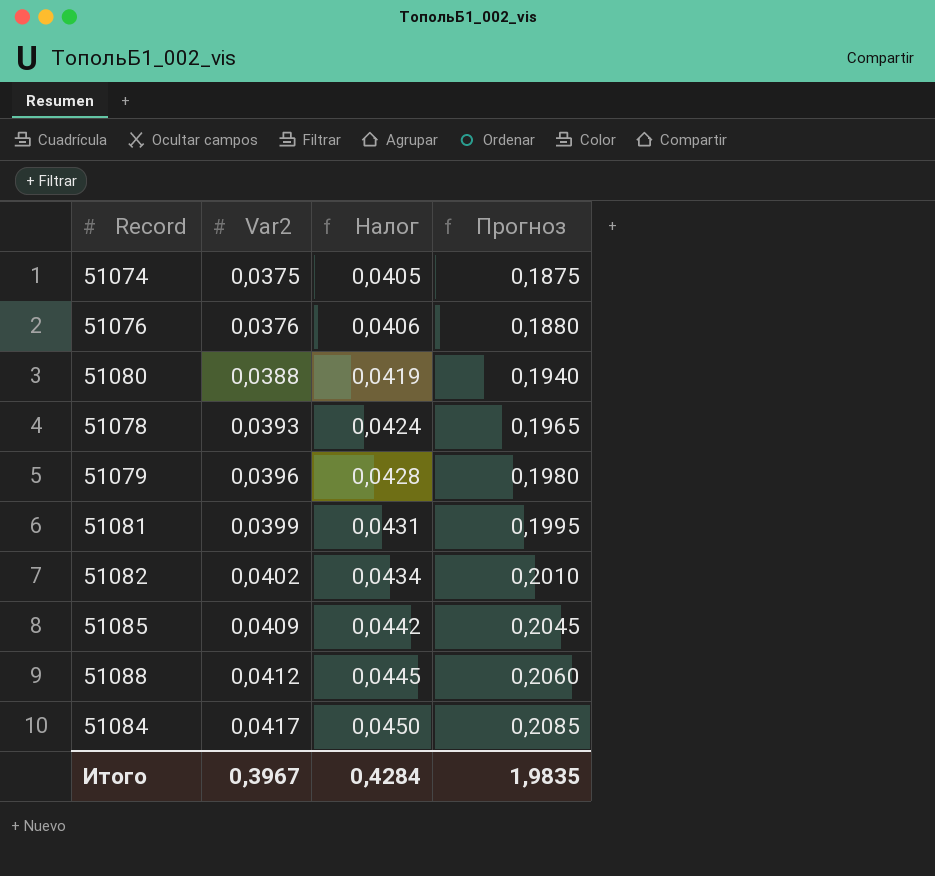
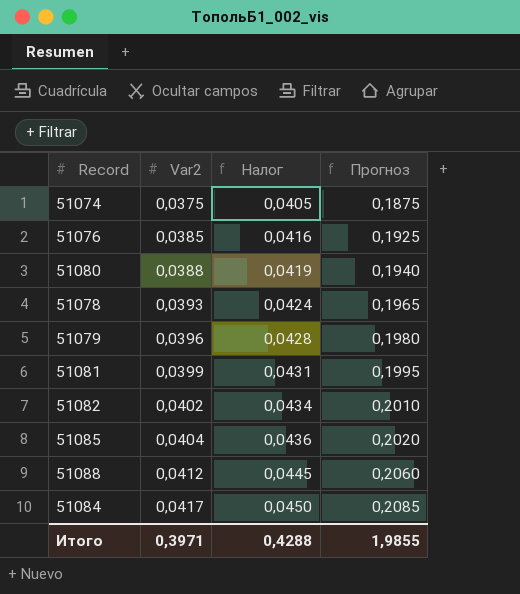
51076 | Var2: 0,0376 -> 0,0385
51076 | Налог: 0,0406 -> 0,0416
51076 | Прогноз: 0,1880 -> 0,1925
51085 | Var2: 0,0409 -> 0,0404
51085 | Налог: 0,0442 -> 0,0436
51085 | Прогноз: 0,2045 -> 0,2020
Итого | Var2: 0,3967 -> 0,3971
Итого | Налог: 0,4284 -> 0,4288
Итого | Прогноз: 1,9835 -> 1,9855

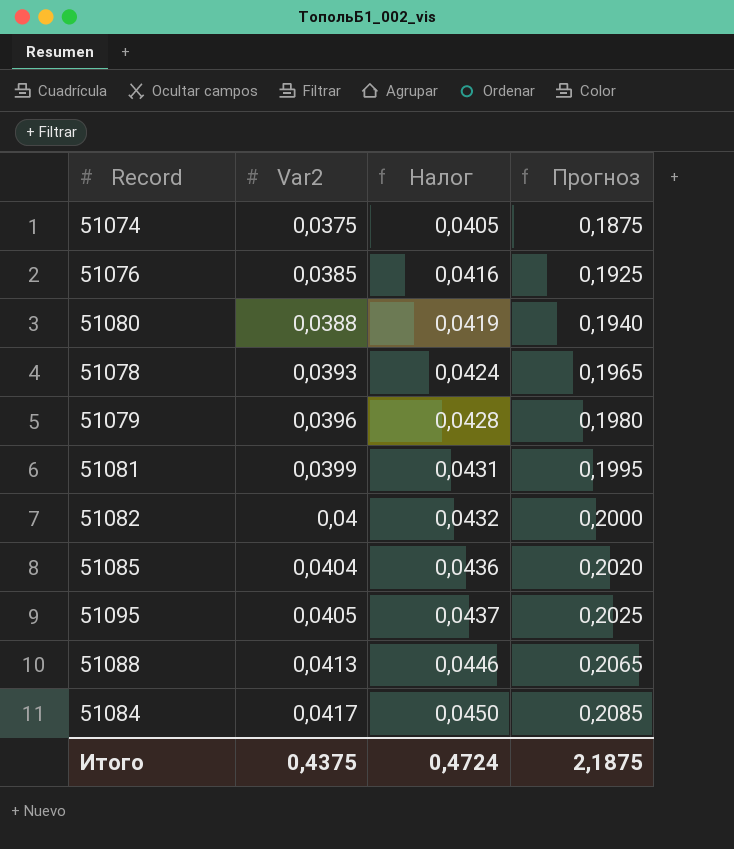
51082 | Var2: 0,0402 -> 0,04
51082 | Налог: 0,0434 -> 0,0432
51082 | Прогноз: 0,2010 -> 0,2000
row 51095: none -> 0,0405 | 0,0437 | 0,2025
51088 | Var2: 0,0412 -> 0,0413
51088 | Налог: 0,0445 -> 0,0446
51088 | Прогноз: 0,2060 -> 0,2065
Итого | Var2: 0,3971 -> 0,4375
Итого | Налог: 0,4288 -> 0,4724
Итого | Прогноз: 1,9855 -> 2,1875

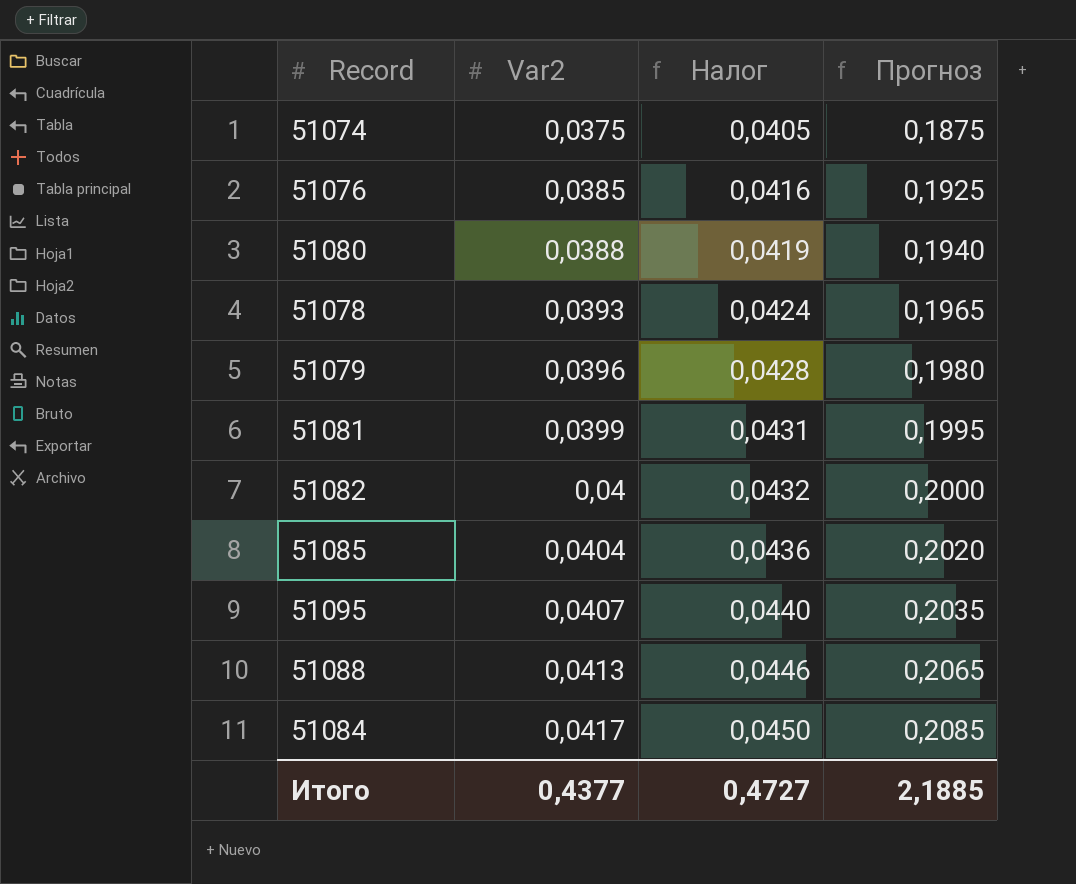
51095 | Var2: 0,0405 -> 0,0407
51095 | Налог: 0,0437 -> 0,0440
51095 | Прогноз: 0,2025 -> 0,2035
Итого | Var2: 0,4375 -> 0,4377
Итого | Налог: 0,4724 -> 0,4727
Итого | Прогноз: 2,1875 -> 2,1885

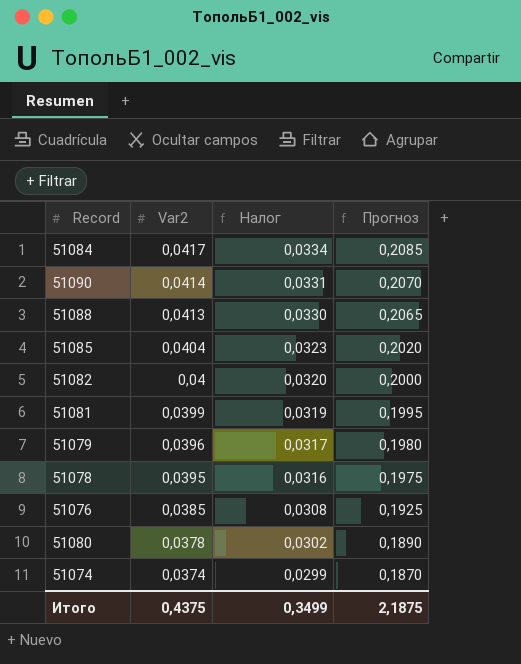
row order: Var2 ascending -> Var2 descending
column Налог | formula: [Var2] * 1,08 -> [Var2] * 0,8
row 51095: 0,0407 | 0,0440 | 0,2035 -> none
row 51090: none -> 0,0414 | 0,0331 | 0,2070
51078 | Var2: 0,0393 -> 0,0395
51078 | Прогноз: 0,1965 -> 0,1975
51080 | Var2: 0,0388 -> 0,0378
51080 | Прогноз: 0,1940 -> 0,1890
51074 | Var2: 0,0375 -> 0,0374
51074 | Прогноз: 0,1875 -> 0,1870
Итого | Var2: 0,4377 -> 0,4375
Итого | Налог: 0,4727 -> 0,3499
Итого | Прогноз: 2,1885 -> 2,1875

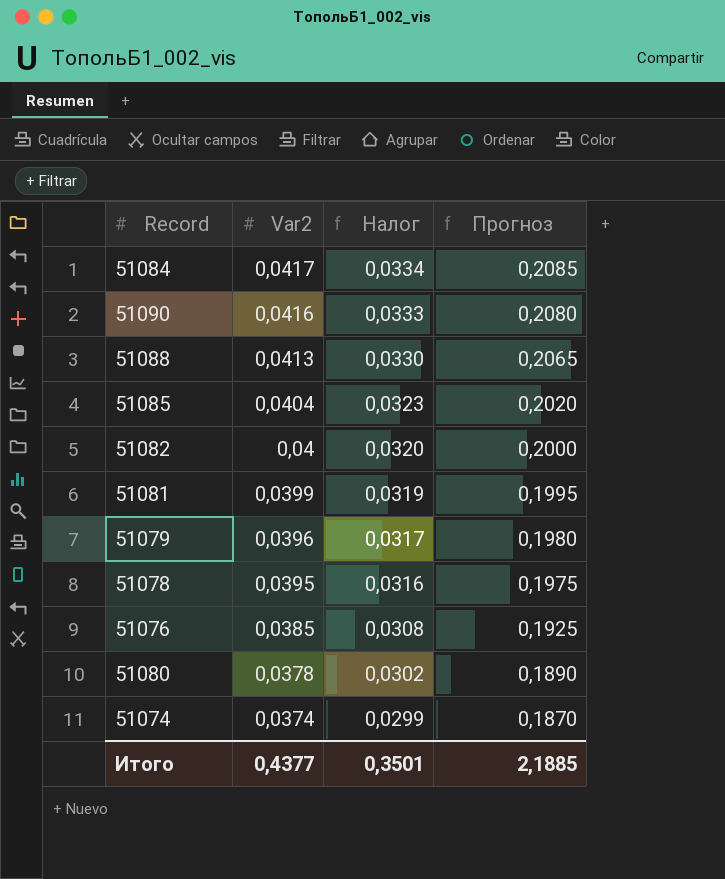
51090 | Var2: 0,0414 -> 0,0416
51090 | Налог: 0,0331 -> 0,0333
51090 | Прогноз: 0,2070 -> 0,2080
Итого | Var2: 0,4375 -> 0,4377
Итого | Налог: 0,3499 -> 0,3501
Итого | Прогноз: 2,1875 -> 2,1885

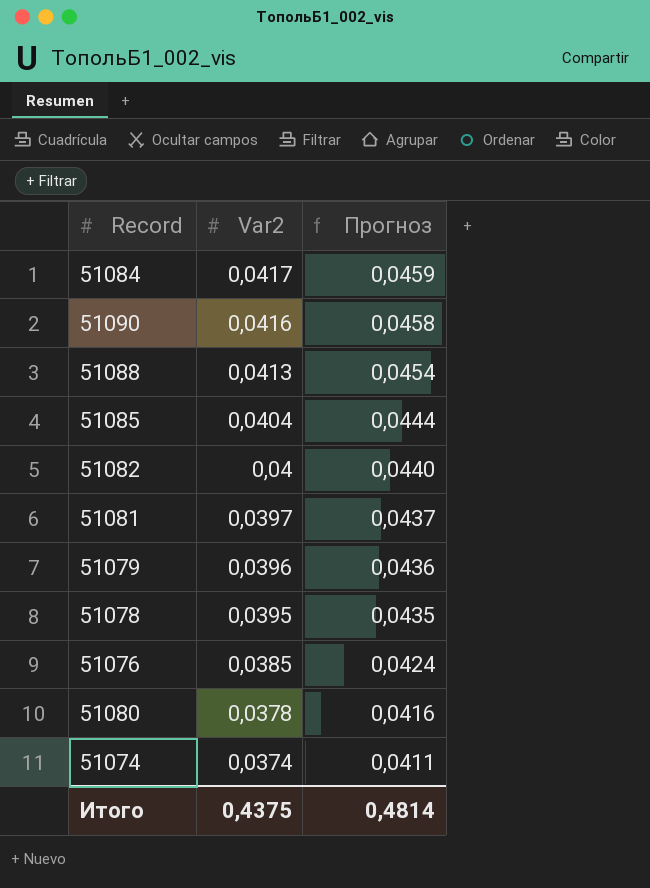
column Налог | formula: [Var2] * 0,8 -> none
column Прогноз | formula: [Var2] * 5 -> [Var2] * 1,1
51081 | Var2: 0,0399 -> 0,0397
Итого | Var2: 0,4377 -> 0,4375
Итого | Прогноз: 2,1885 -> 0,4814

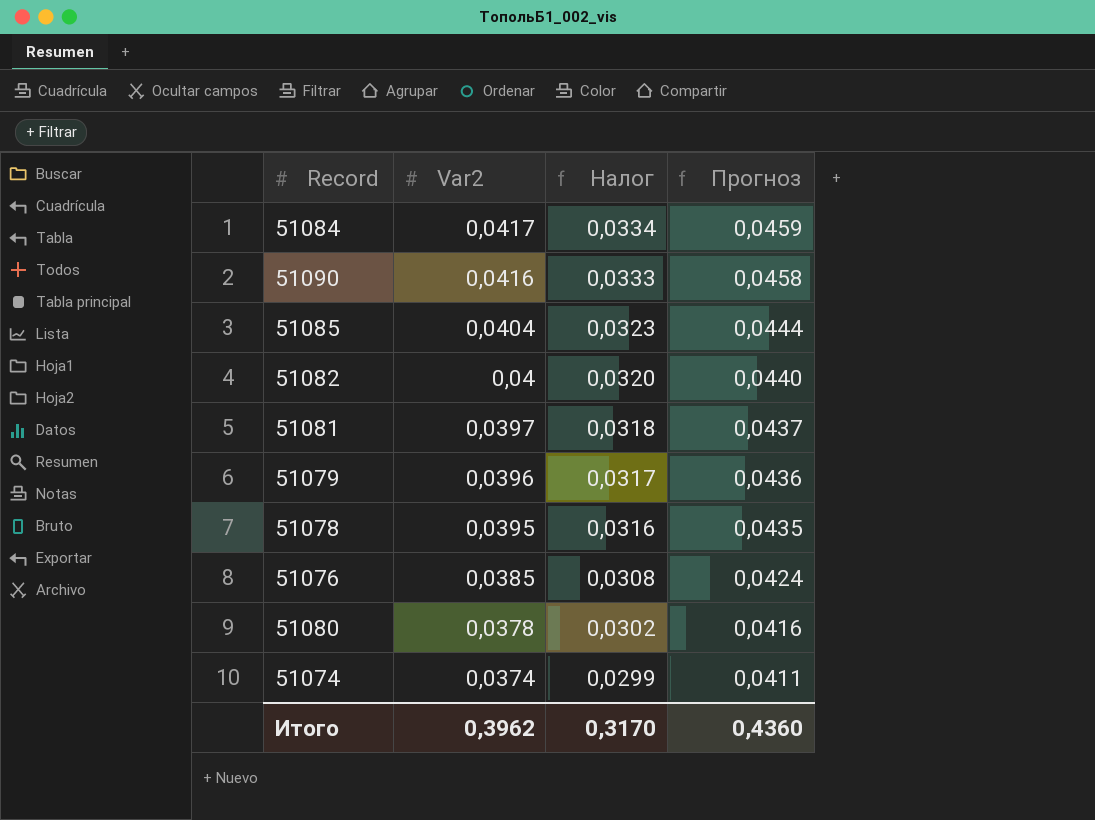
column Налог | formula: none -> [Var2] * 0,8
row 51088: 0,0413 | 0,0454 -> none
Итого | Var2: 0,4375 -> 0,3962
Итого | Прогноз: 0,4814 -> 0,4360

